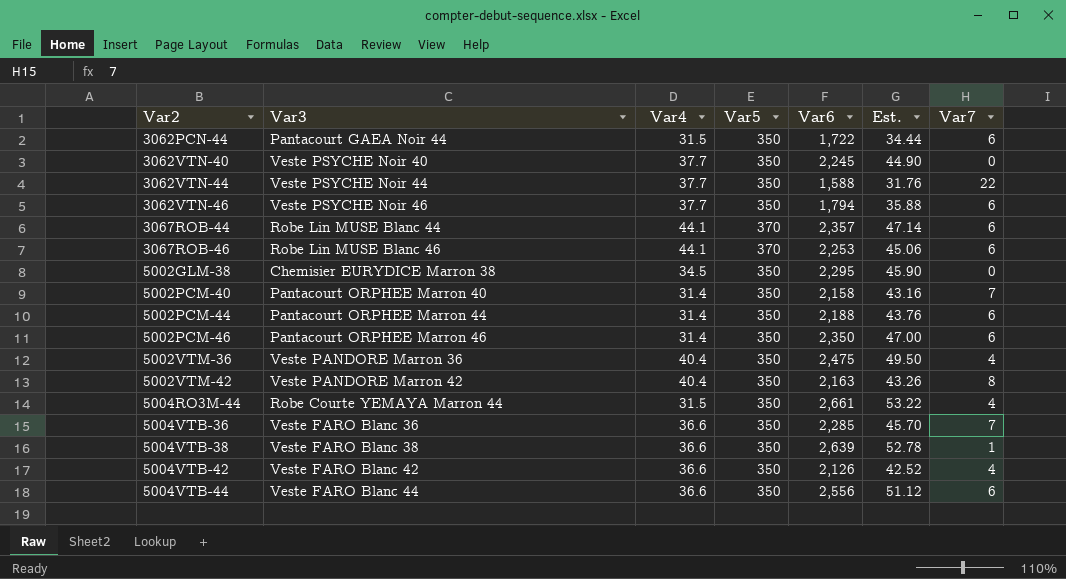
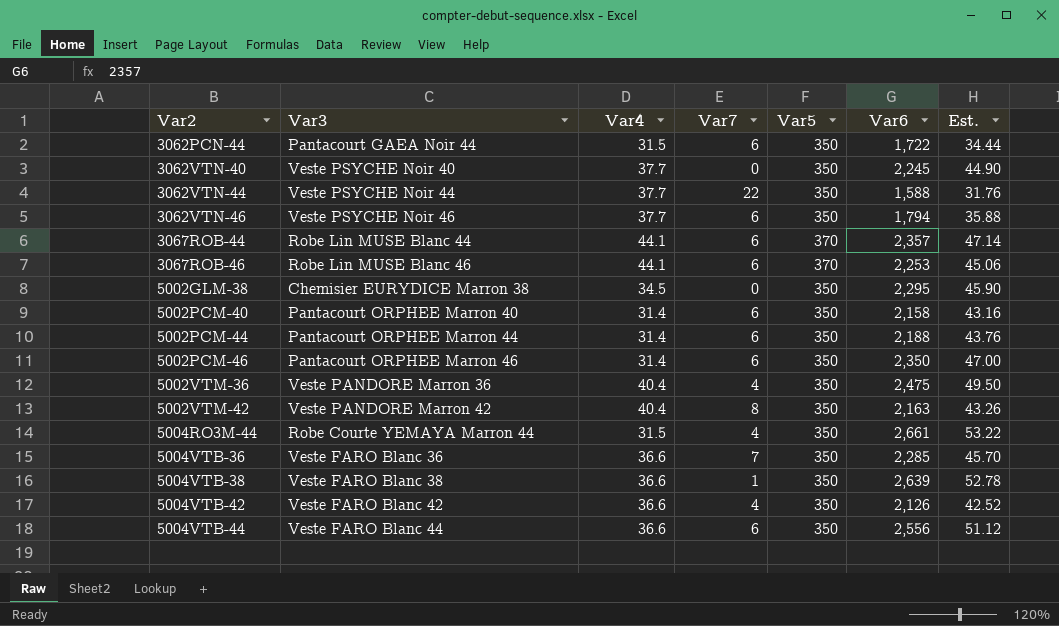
column Var7 | position: 7 -> 4
5002PCM-40 | Var7: 7 -> 6

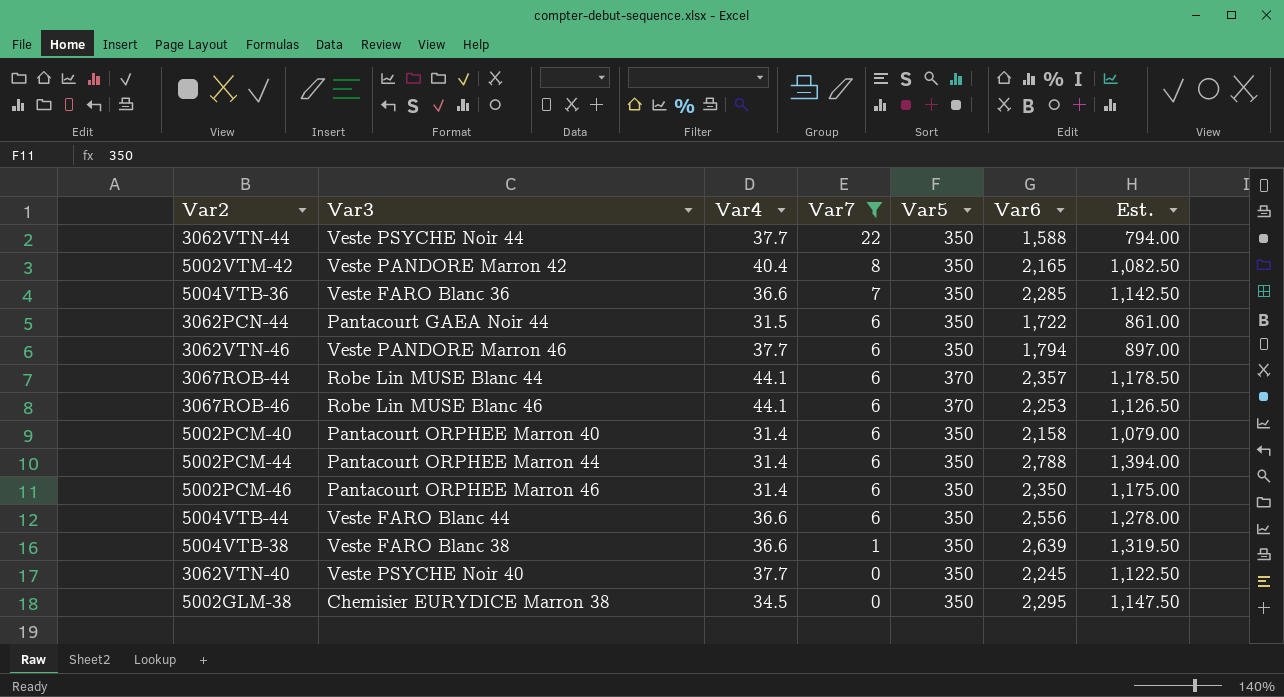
filter: none -> Var7 != 4
row order: Var2 ascending -> Var7 descending
column Est. | formula: [Var6] * 0.02 -> [Var6] * 0.5
5002VTM-42 | Var6: 2,163 -> 2,165
3062VTN-46 | Var3: Veste PSYCHE Noir 46 -> Veste PANDORE Marron 46
5002PCM-44 | Var6: 2,188 -> 2,788

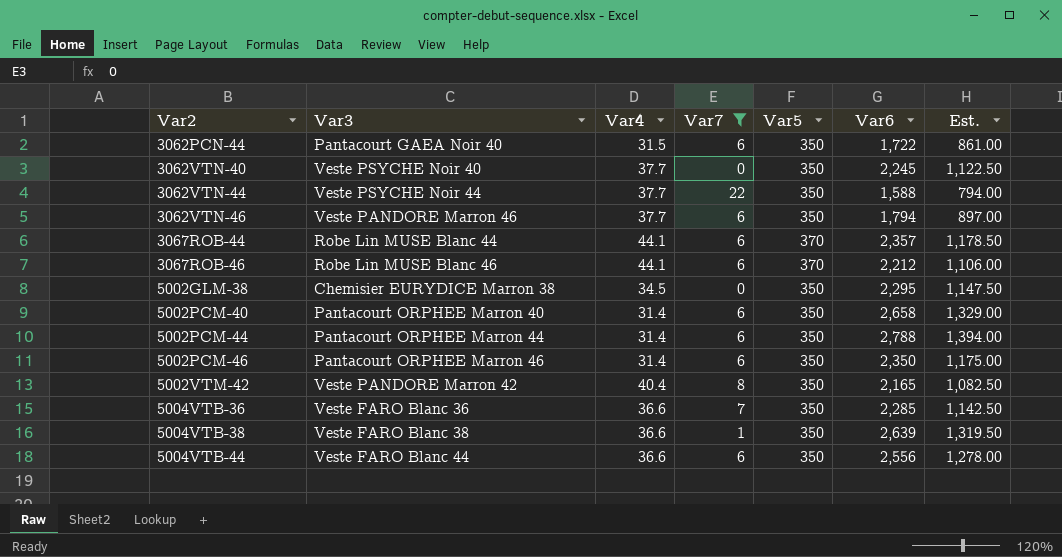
row order: Var7 descending -> Var2 ascending
3062PCN-44 | Var3: Pantacourt GAEA Noir 44 -> Pantacourt GAEA Noir 40
3067ROB-46 | Var6: 2,253 -> 2,212
3067ROB-46 | Est.: 1,126.50 -> 1,106.00
5002PCM-40 | Var6: 2,158 -> 2,658
5002PCM-40 | Est.: 1,079.00 -> 1,329.00

